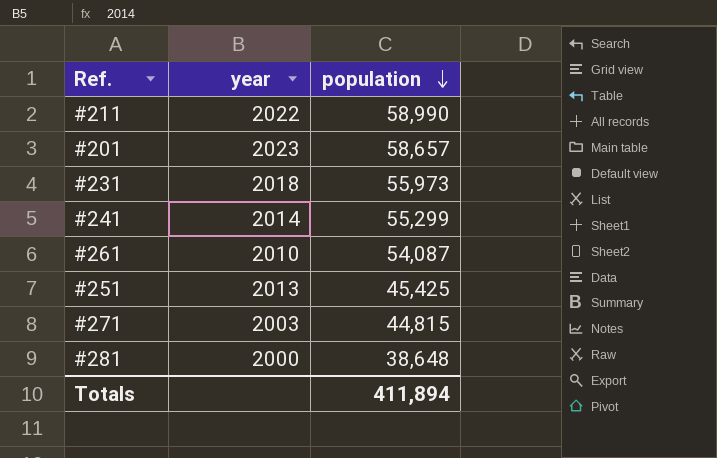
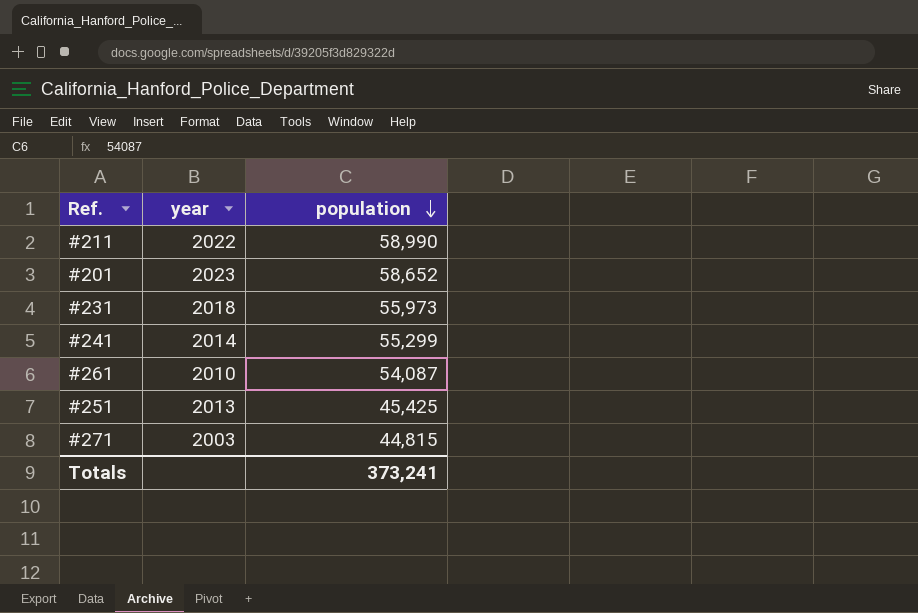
row #281: 2000 | 38,648 -> none
#201 | population: 58,657 -> 58,652
Totals | population: 411,894 -> 373,241

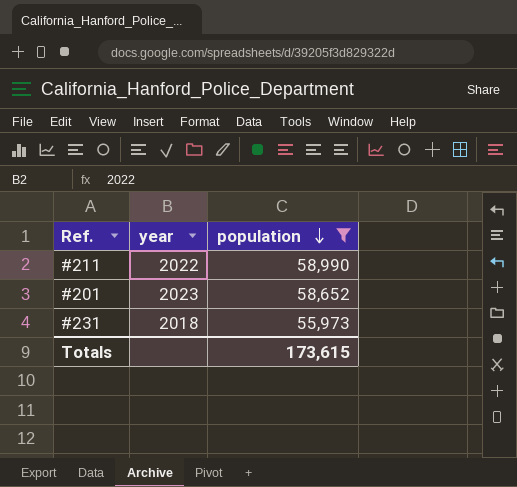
filter: none -> population >= 55,973
Totals | population: 373,241 -> 173,615

